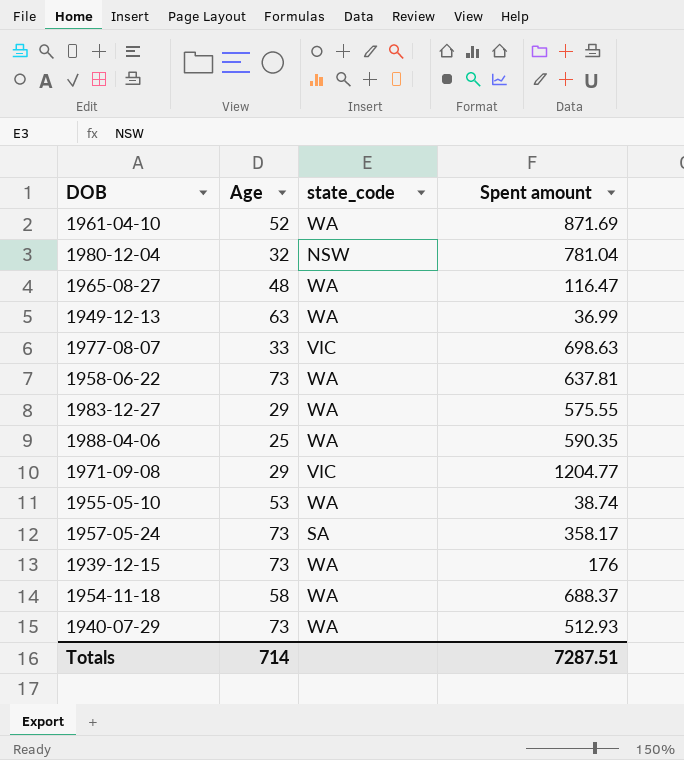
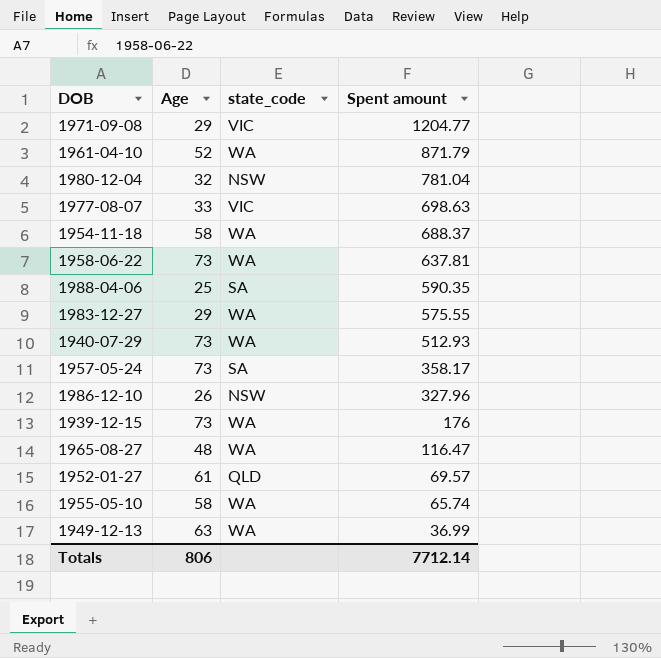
row order: none -> Spent amount descending
1961-04-10 | Spent amount: 871.69 -> 871.79
1988-04-06 | state_code: WA -> SA
row 1986-12-10: none -> 26 | NSW | 327.96
row 1952-01-27: none -> 61 | QLD | 69.57
1955-05-10 | Age: 53 -> 58
1955-05-10 | Spent amount: 38.74 -> 65.74
Totals | Age: 714 -> 806
Totals | Spent amount: 7287.51 -> 7712.14

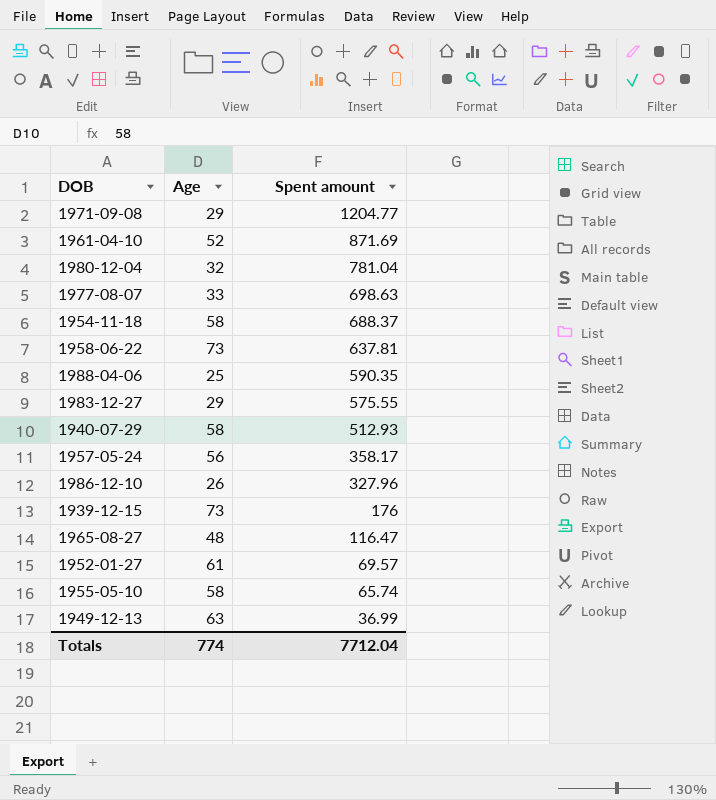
column state_code | position: 3 -> none
1961-04-10 | Spent amount: 871.79 -> 871.69
1940-07-29 | Age: 73 -> 58
1957-05-24 | Age: 73 -> 56
Totals | Age: 806 -> 774
Totals | Spent amount: 7712.14 -> 7712.04

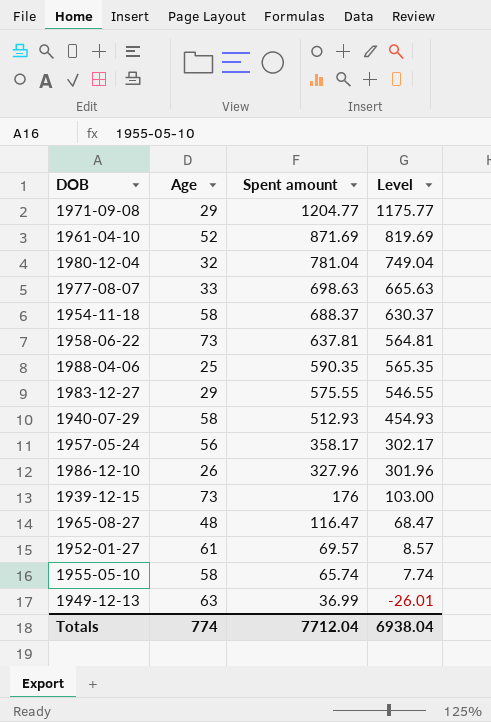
column Level | formula: none -> [Spent amount] - [Age]

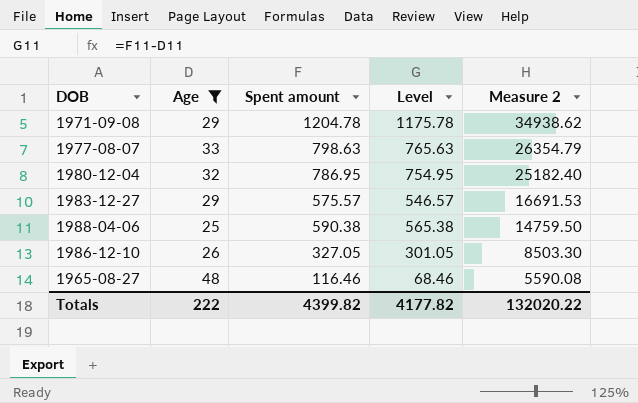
filter: none -> Age <= 48
row order: Spent amount descending -> Measure 2 descending
column Measure 2 | formula: none -> [Age] * [Spent amount]
1971-09-08 | Spent amount: 1204.77 -> 1204.78
1971-09-08 | Level: 1175.77 -> 1175.78
1977-08-07 | Spent amount: 698.63 -> 798.63
1977-08-07 | Level: 665.63 -> 765.63
1980-12-04 | Spent amount: 781.04 -> 786.95
1980-12-04 | Level: 749.04 -> 754.95
1983-12-27 | Spent amount: 575.55 -> 575.57
1983-12-27 | Level: 546.55 -> 546.57
1988-04-06 | Spent amount: 590.35 -> 590.38
1988-04-06 | Level: 565.35 -> 565.38
1986-12-10 | Spent amount: 327.96 -> 327.05
1986-12-10 | Level: 301.96 -> 301.05
1965-08-27 | Spent amount: 116.47 -> 116.46
1965-08-27 | Level: 68.47 -> 68.46
Totals | Age: 774 -> 222
Totals | Spent amount: 7712.04 -> 4399.82
Totals | Level: 6938.04 -> 4177.82

